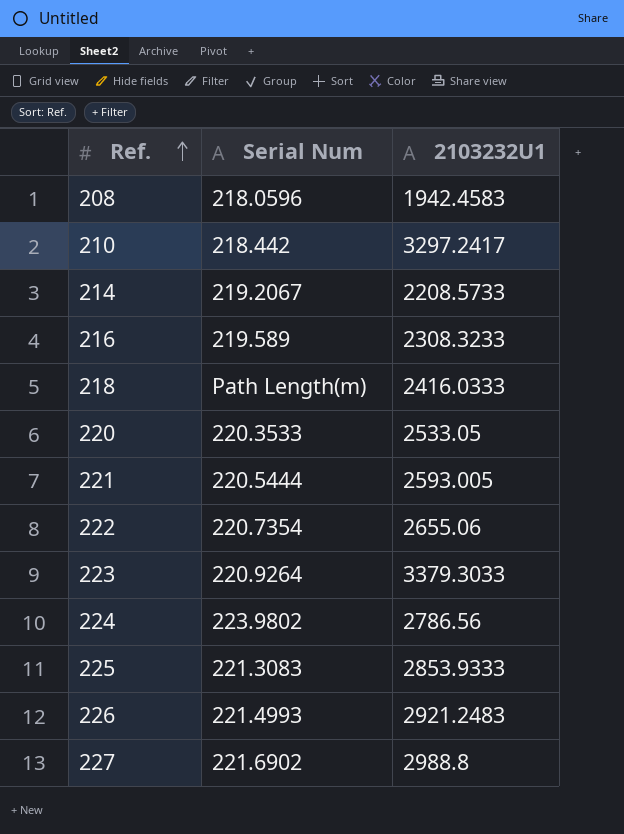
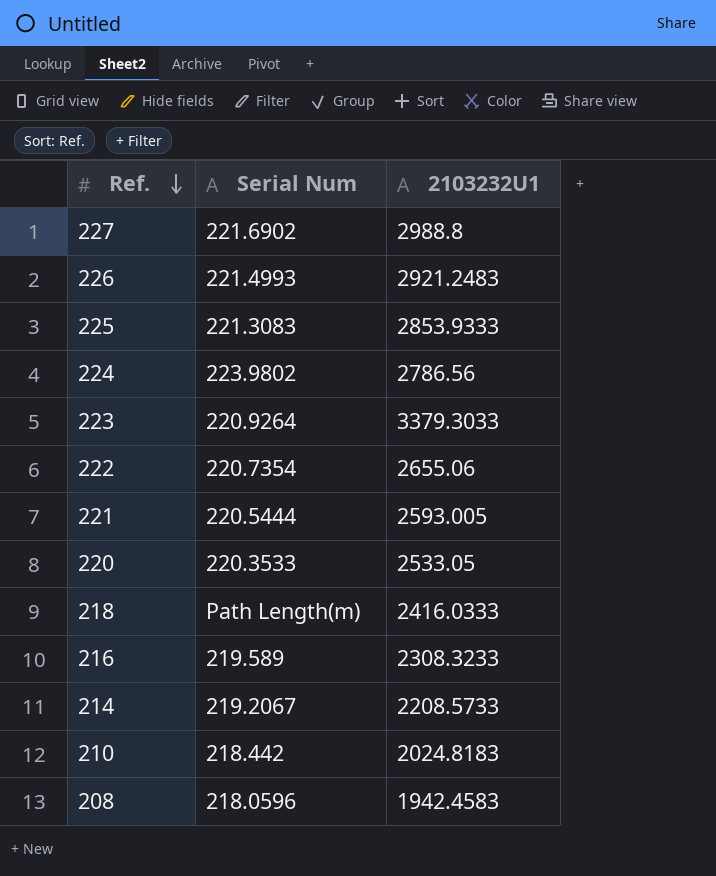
row order: Ref. ascending -> Ref. descending
210 | 2103232U1: 3297.2417 -> 2024.8183

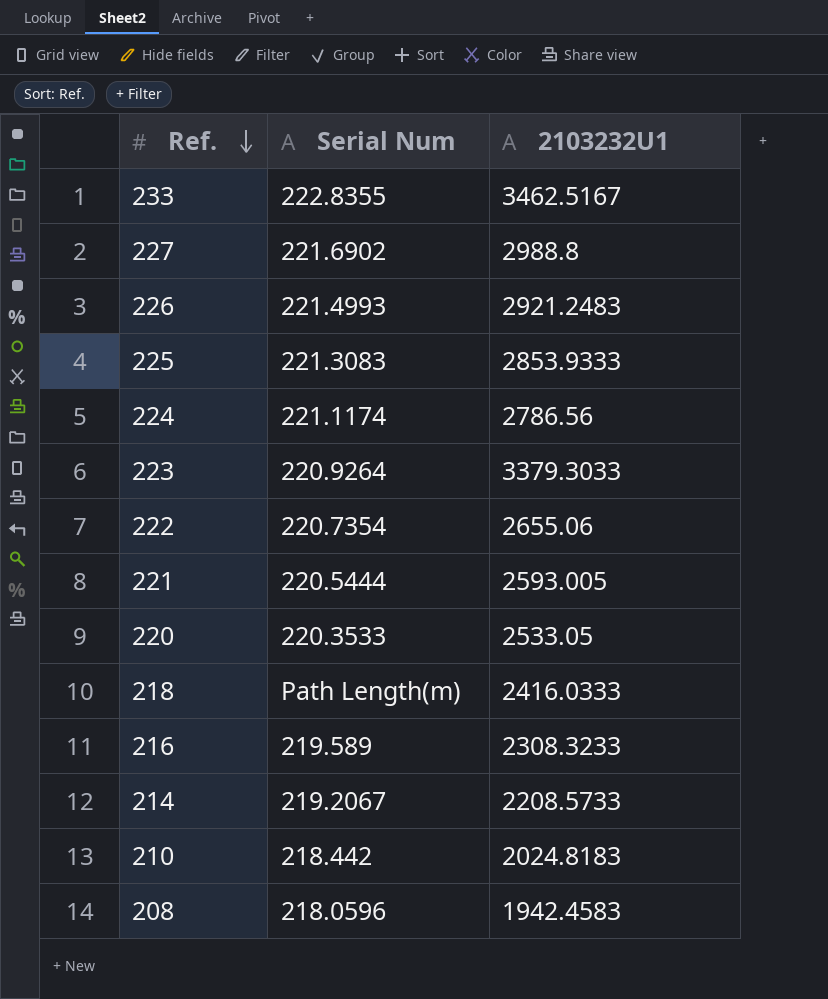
row 233: none -> 222.8355 | 3462.5167
224 | Serial Num: 223.9802 -> 221.1174

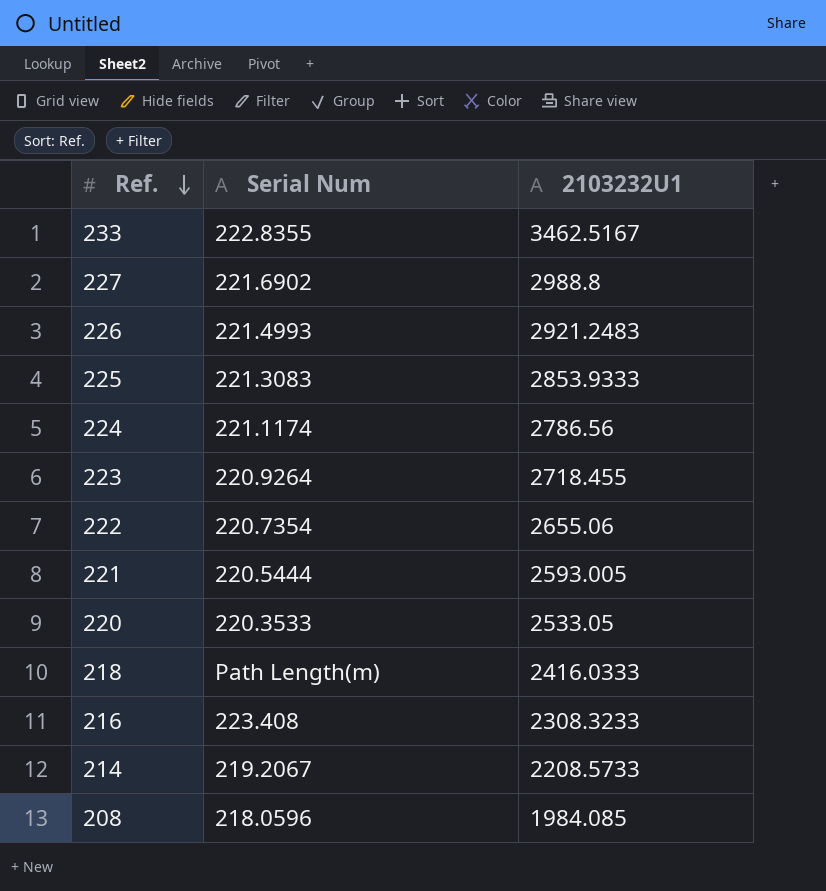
row 210: 218.442 | 2024.8183 -> none
223 | 2103232U1: 3379.3033 -> 2718.455
216 | Serial Num: 219.589 -> 223.408
208 | 2103232U1: 1942.4583 -> 1984.085

